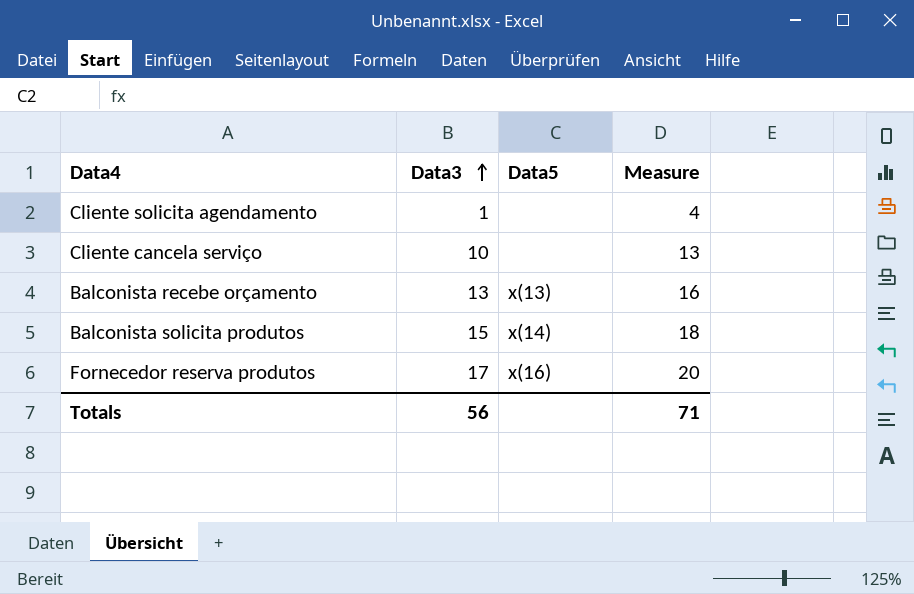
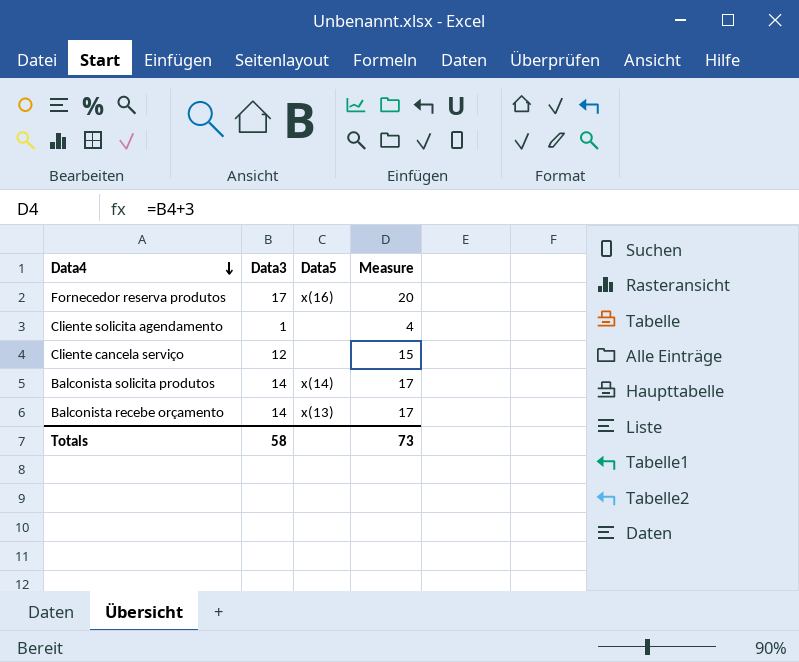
row order: Data3 ascending -> Data4 descending
Cliente cancela serviço | Data3: 10 -> 12
Cliente cancela serviço | Measure: 13 -> 15
Balconista solicita produtos | Data3: 15 -> 14
Balconista solicita produtos | Measure: 18 -> 17
Balconista recebe orçamento | Data3: 13 -> 14
Balconista recebe orçamento | Measure: 16 -> 17
Totals | Data3: 56 -> 58
Totals | Measure: 71 -> 73

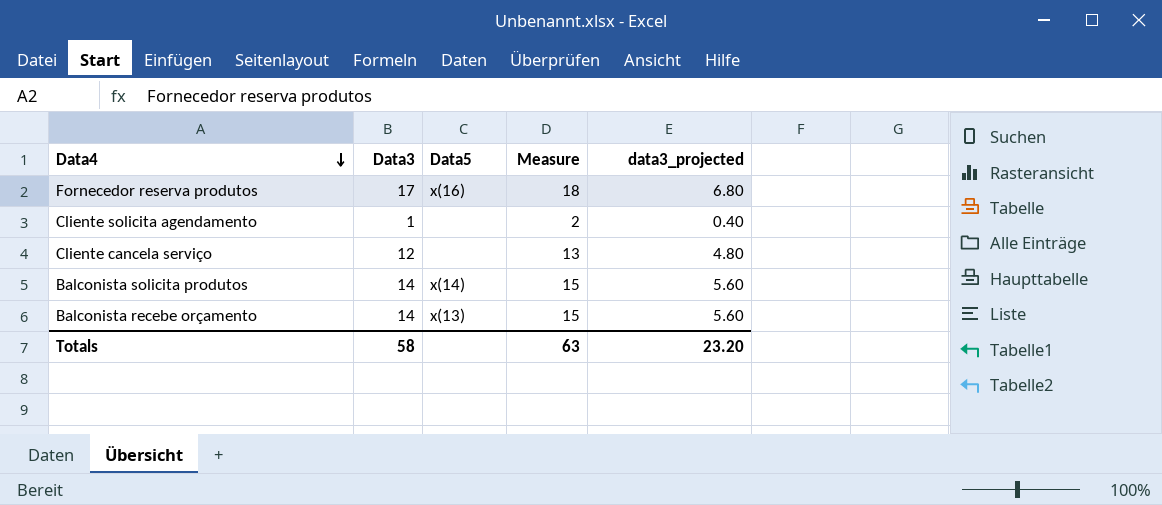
column Measure | formula: [Data3] + 3 -> [Data3] + 1
column data3_projected | formula: none -> [Data3] * 0.4
Totals | Measure: 73 -> 63

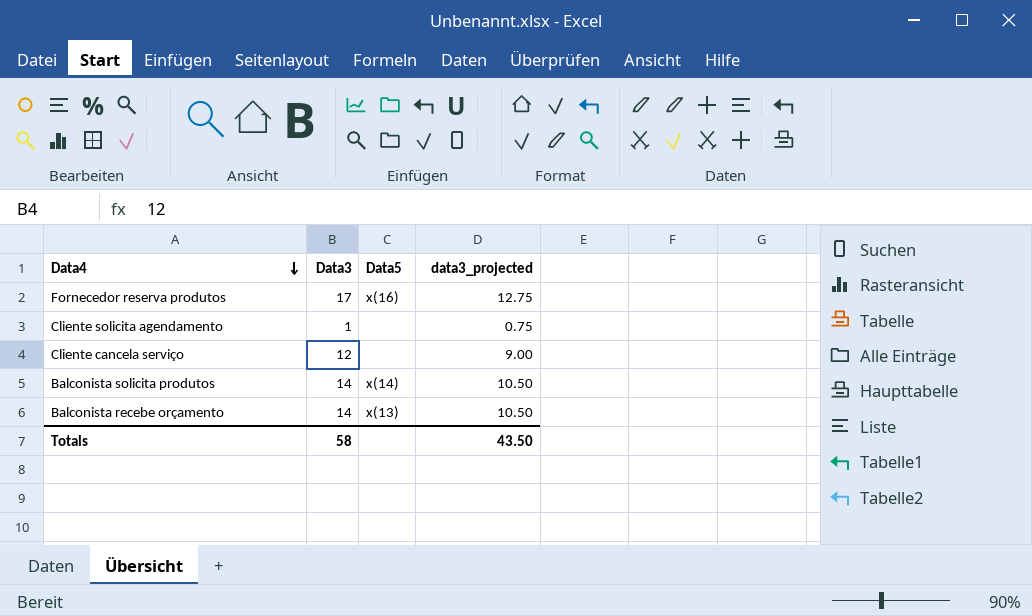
column Measure | formula: [Data3] + 1 -> none
column data3_projected | formula: [Data3] * 0.4 -> [Data3] * 0.75
Totals | data3_projected: 23.20 -> 43.50

